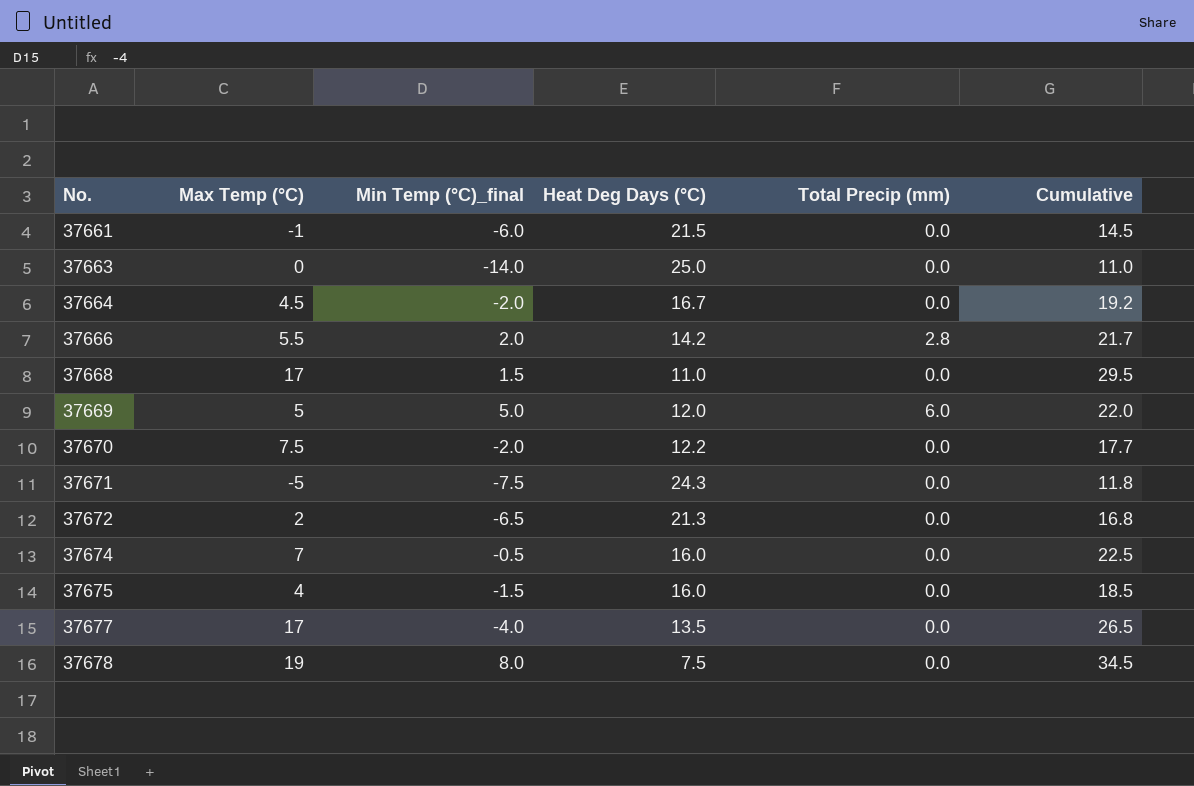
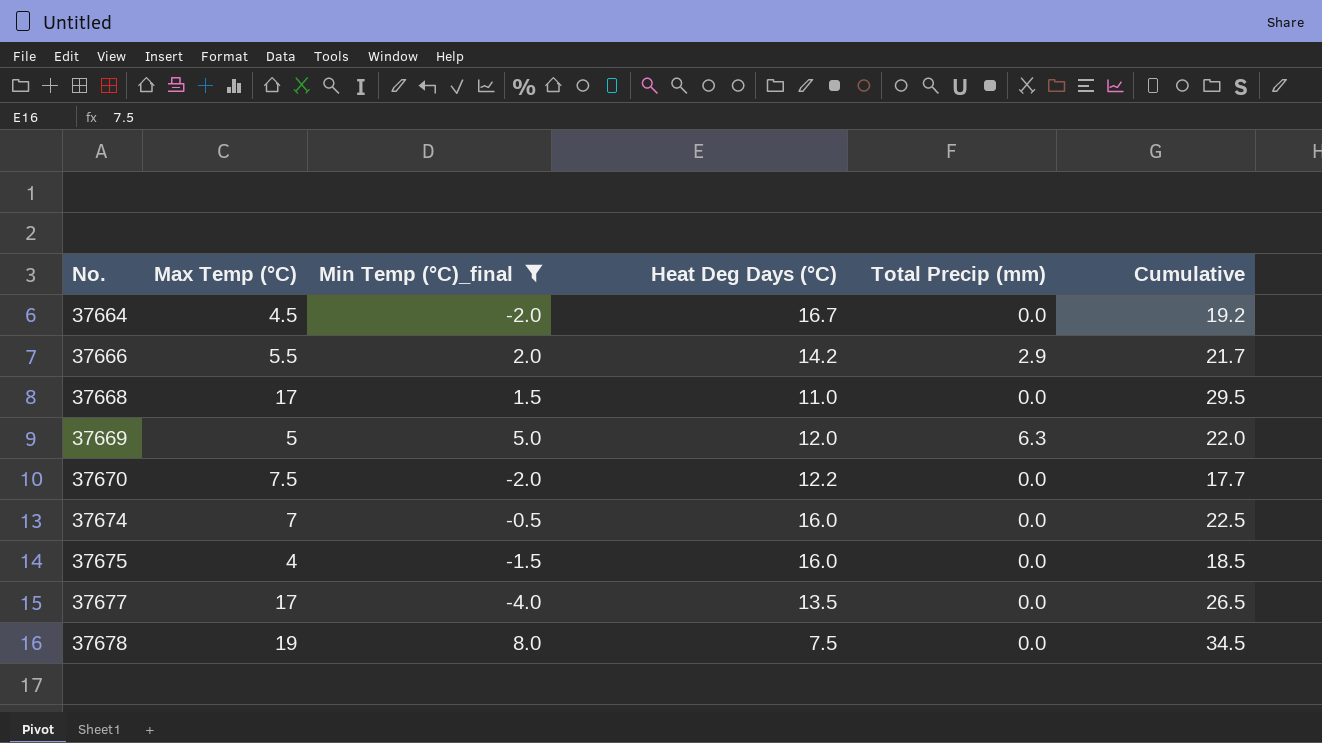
filter: none -> Min Temp (°C)_final >= -4.0
37666 | Total Precip (mm): 2.8 -> 2.9
37669 | Total Precip (mm): 6.0 -> 6.3

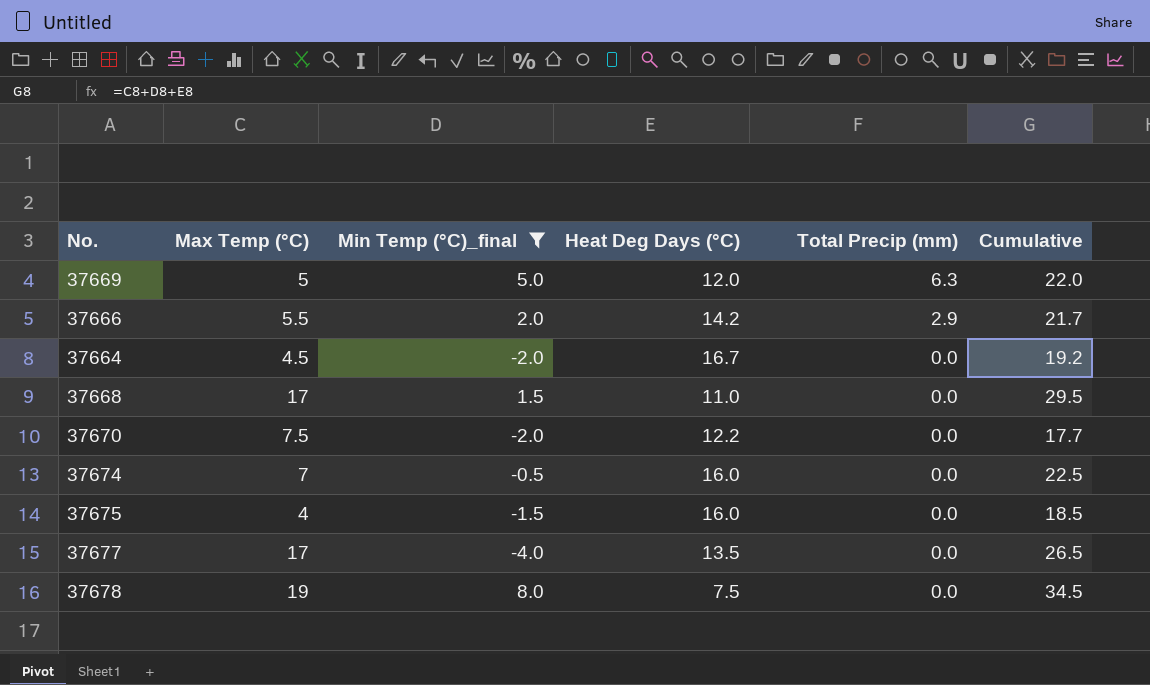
row order: No. ascending -> Total Precip (mm) descending

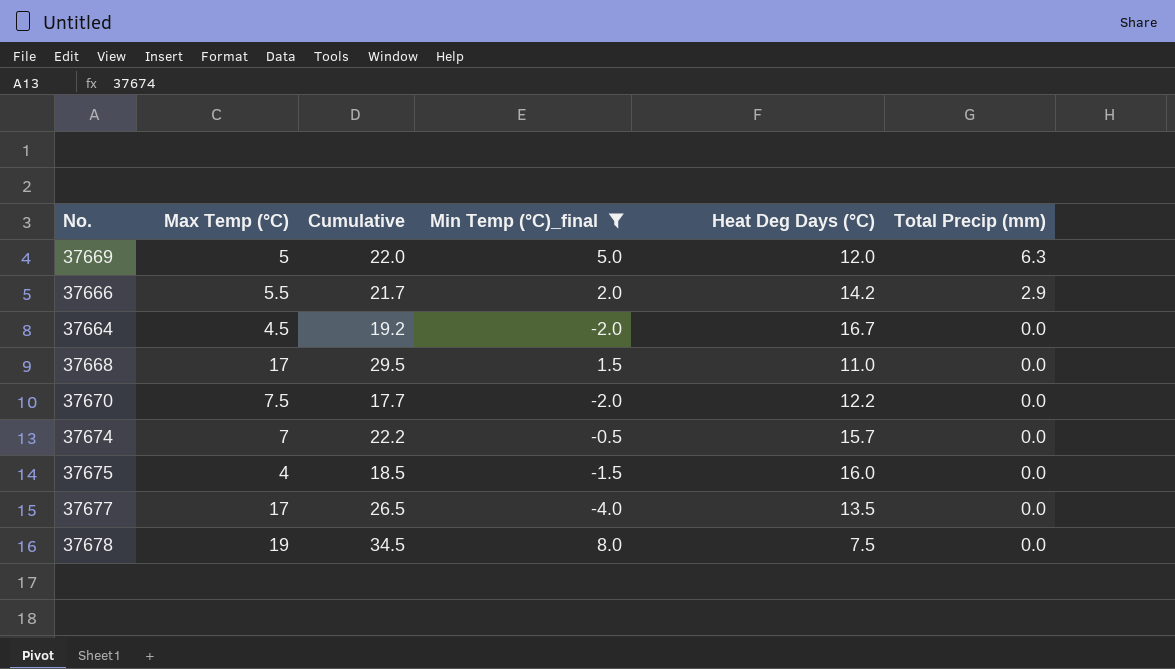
column Cumulative | position: 6 -> 3
37674 | Cumulative: 22.5 -> 22.2
37674 | Heat Deg Days (°C): 16.0 -> 15.7

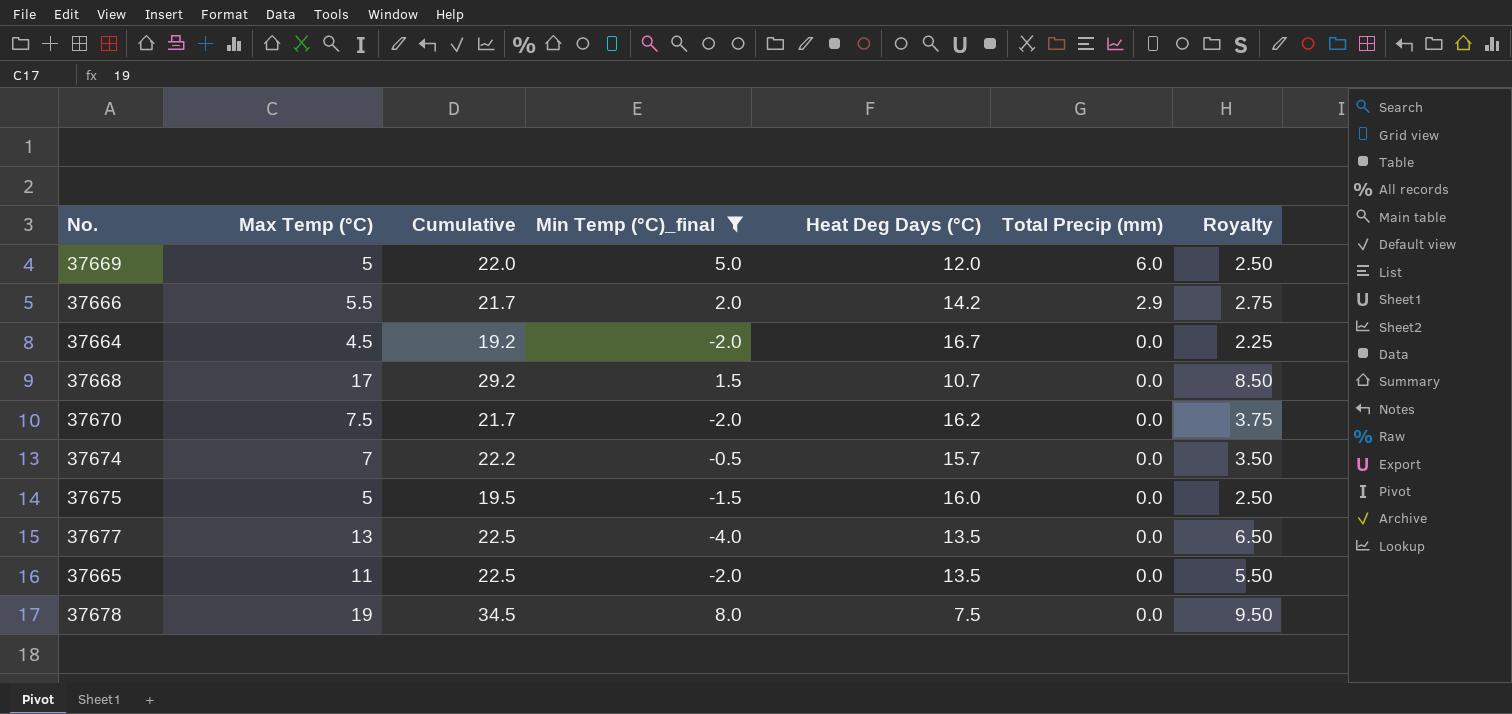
column Royalty | formula: none -> [Max Temp (°C)] * 0.5
37669 | Total Precip (mm): 6.3 -> 6.0
37668 | Cumulative: 29.5 -> 29.2
37668 | Heat Deg Days (°C): 11.0 -> 10.7
37670 | Cumulative: 17.7 -> 21.7
37670 | Heat Deg Days (°C): 12.2 -> 16.2
37675 | Max Temp (°C): 4 -> 5
37675 | Cumulative: 18.5 -> 19.5
37677 | Max Temp (°C): 17 -> 13
37677 | Cumulative: 26.5 -> 22.5
row 37665: none -> 11 | 22.5 | -2.0 | 13.5 | 0.0 | 5.50

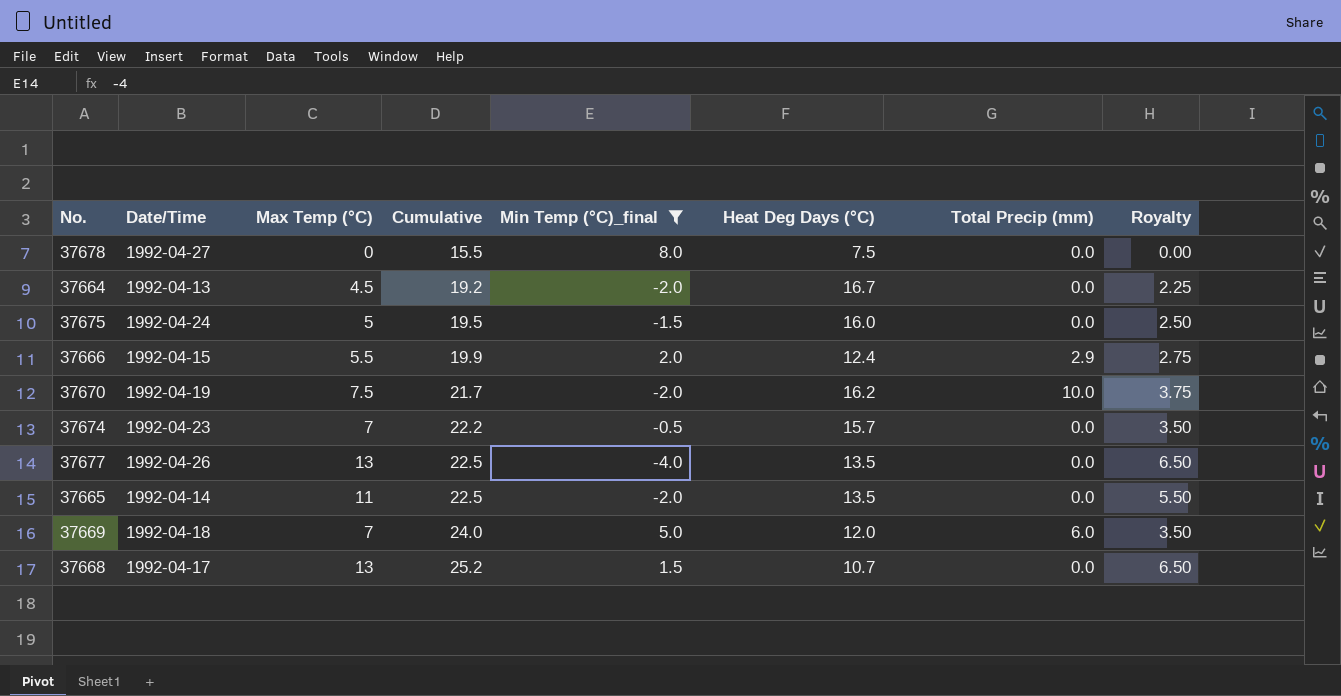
row order: Total Precip (mm) descending -> Cumulative ascending
column Date/Time | position: none -> 2
37678 | Max Temp (°C): 19 -> 0
37678 | Cumulative: 34.5 -> 15.5
37678 | Royalty: 9.50 -> 0.00
37666 | Cumulative: 21.7 -> 19.9
37666 | Heat Deg Days (°C): 14.2 -> 12.4
37670 | Total Precip (mm): 0.0 -> 10.0
37669 | Max Temp (°C): 5 -> 7
37669 | Cumulative: 22.0 -> 24.0
37669 | Royalty: 2.50 -> 3.50
37668 | Max Temp (°C): 17 -> 13
37668 | Cumulative: 29.2 -> 25.2
37668 | Royalty: 8.50 -> 6.50

